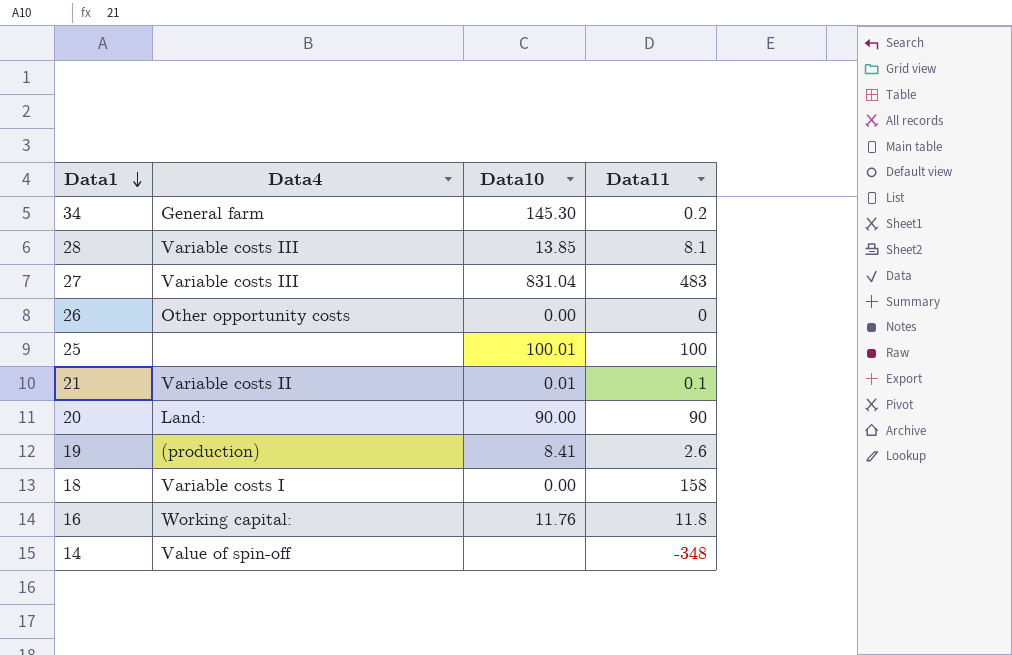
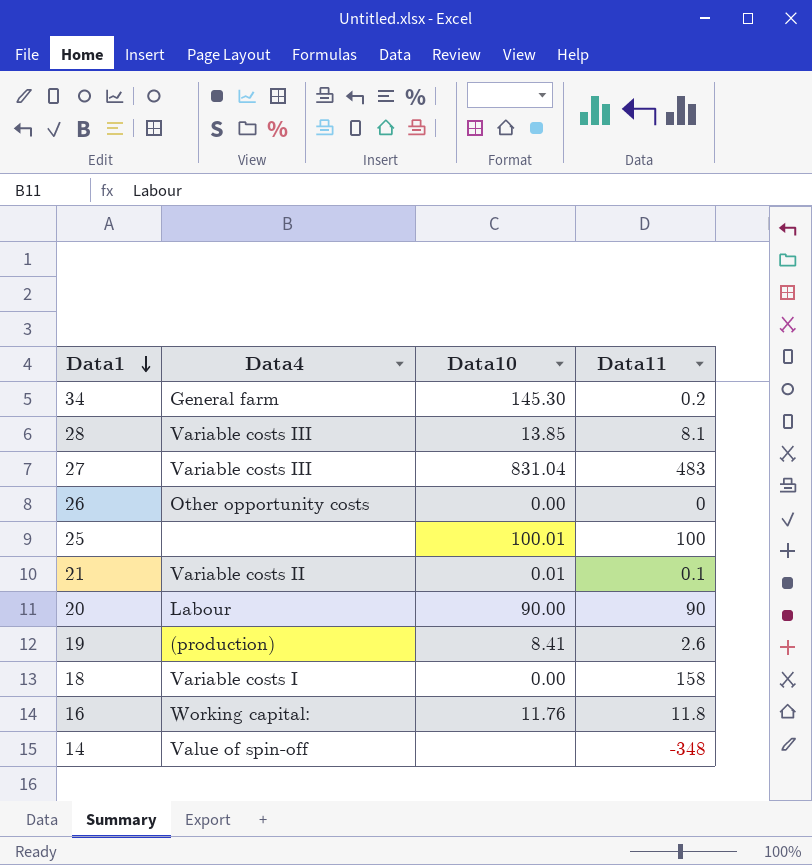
20 | Data4: Land: -> Labour

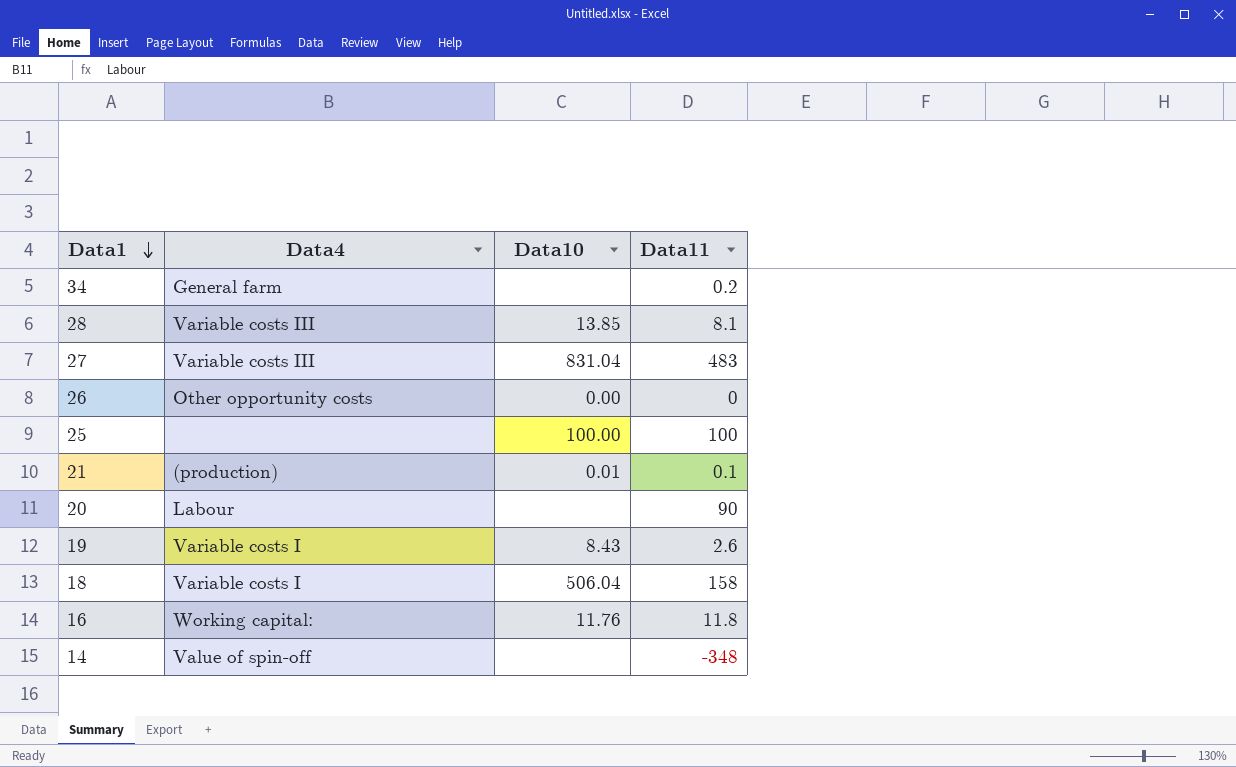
34 | Data10: 145.30 -> none
25 | Data10: 100.01 -> 100.00
21 | Data4: Variable costs II -> (production)
20 | Data10: 90.00 -> none
19 | Data4: (production) -> Variable costs I
19 | Data10: 8.41 -> 8.43
18 | Data10: 0.00 -> 506.04

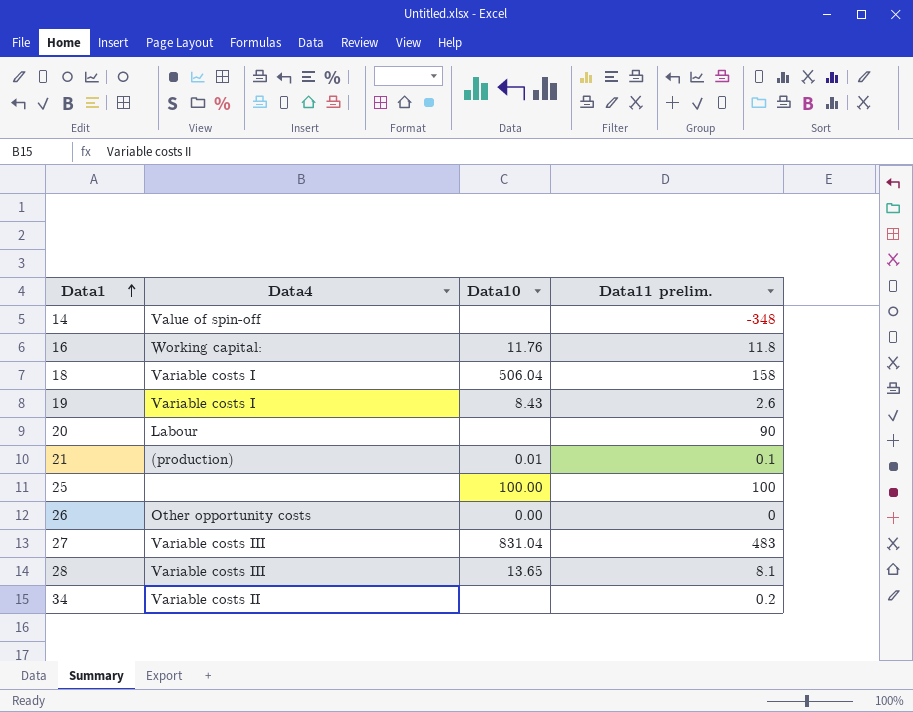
row order: Data1 descending -> Data1 ascending
column name: Data11 -> Data11 prelim.
28 | Data10: 13.85 -> 13.65
34 | Data4: General farm -> Variable costs II

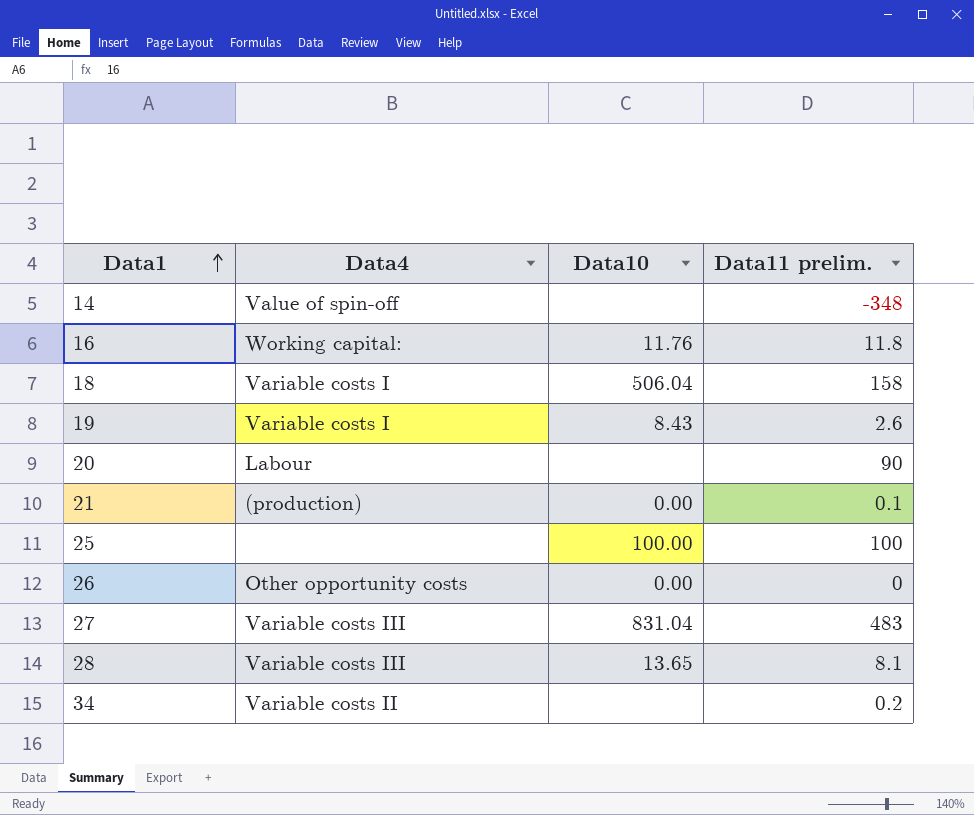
21 | Data10: 0.01 -> 0.00

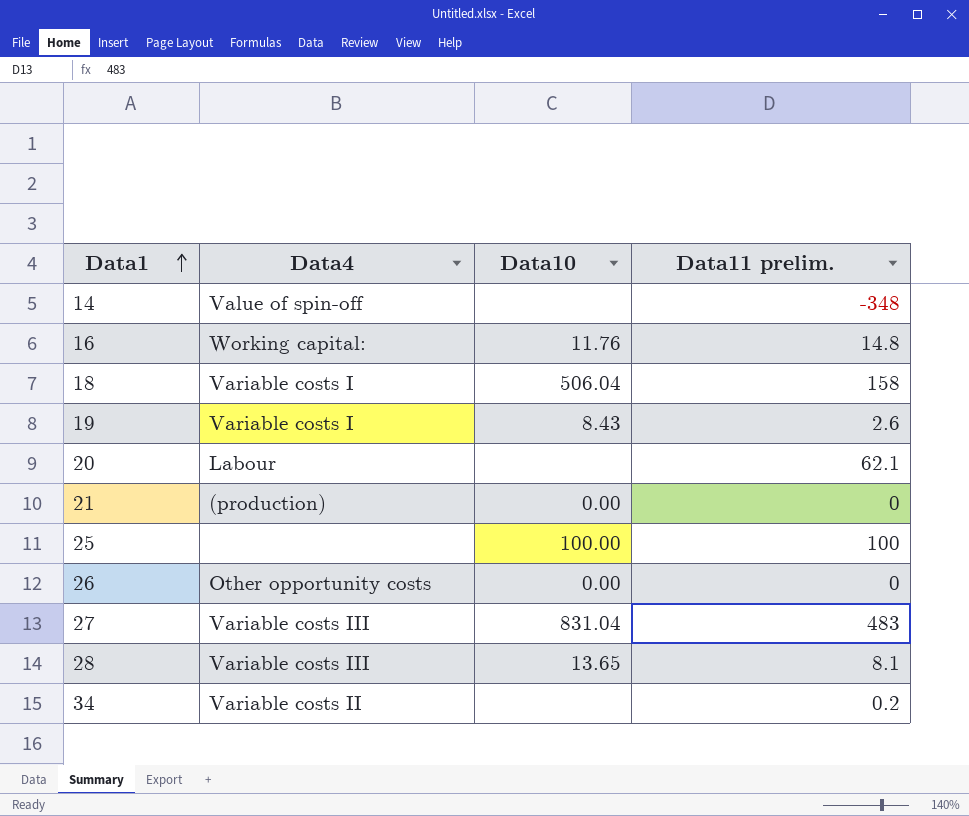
16 | Data11 prelim.: 11.8 -> 14.8
20 | Data11 prelim.: 90 -> 62.1
21 | Data11 prelim.: 0.1 -> 0

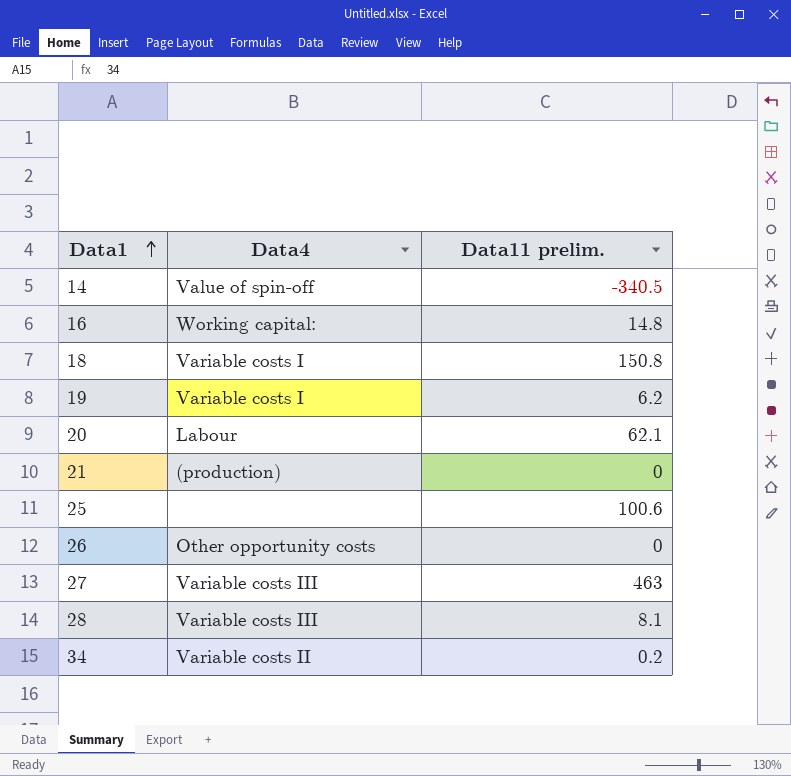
column Data10 | position: 3 -> none
14 | Data11 prelim.: -348 -> -340.5
18 | Data11 prelim.: 158 -> 150.8
19 | Data11 prelim.: 2.6 -> 6.2
25 | Data11 prelim.: 100 -> 100.6
27 | Data11 prelim.: 483 -> 463

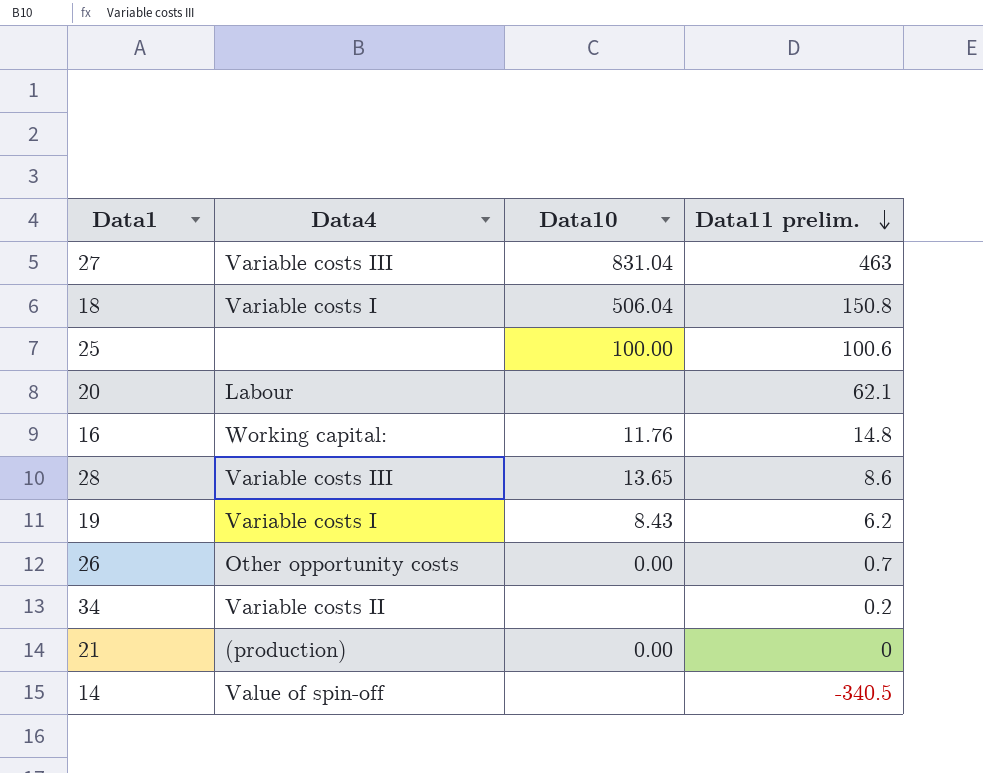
row order: Data1 ascending -> Data11 prelim. descending
column Data10 | position: none -> 3
28 | Data11 prelim.: 8.1 -> 8.6
26 | Data11 prelim.: 0 -> 0.7

